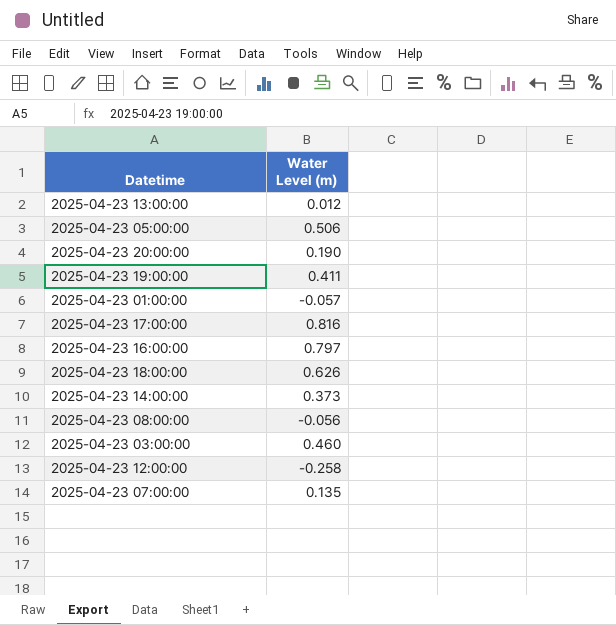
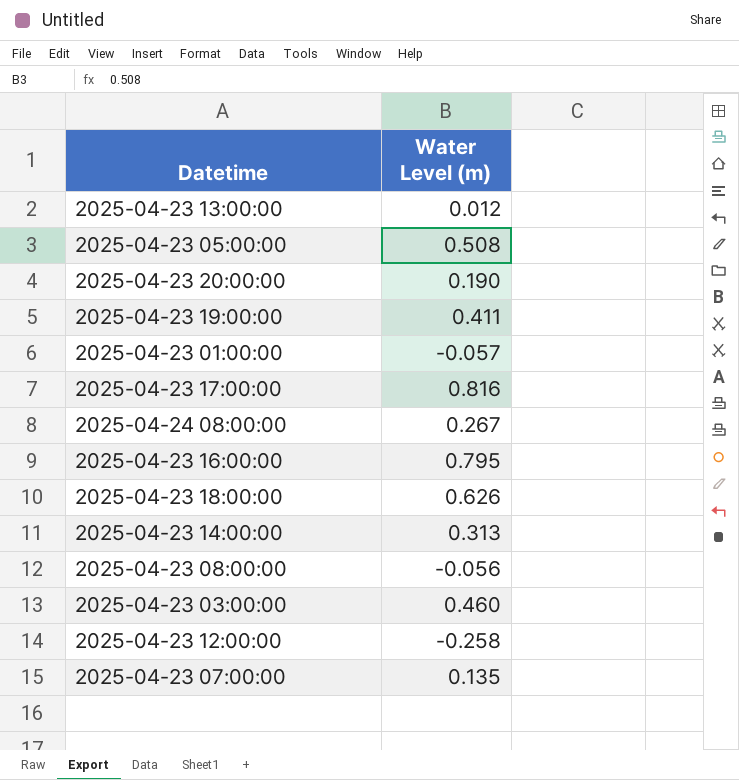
2025-04-23 05:00:00 | Water Level (m): 0.506 -> 0.508
row 2025-04-24 08:00:00: none -> 0.267
2025-04-23 16:00:00 | Water Level (m): 0.797 -> 0.795
2025-04-23 14:00:00 | Water Level (m): 0.373 -> 0.313

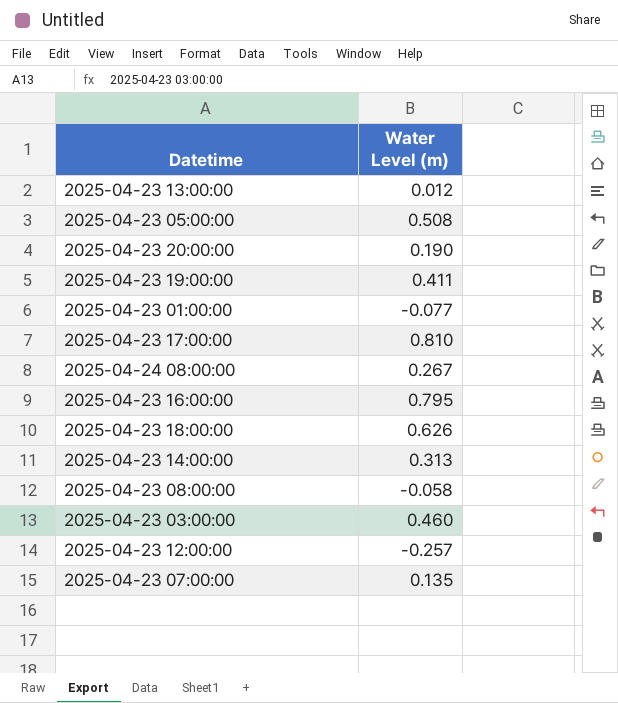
2025-04-23 01:00:00 | Water Level (m): -0.057 -> -0.077
2025-04-23 17:00:00 | Water Level (m): 0.816 -> 0.810
2025-04-23 08:00:00 | Water Level (m): -0.056 -> -0.058
2025-04-23 12:00:00 | Water Level (m): -0.258 -> -0.257

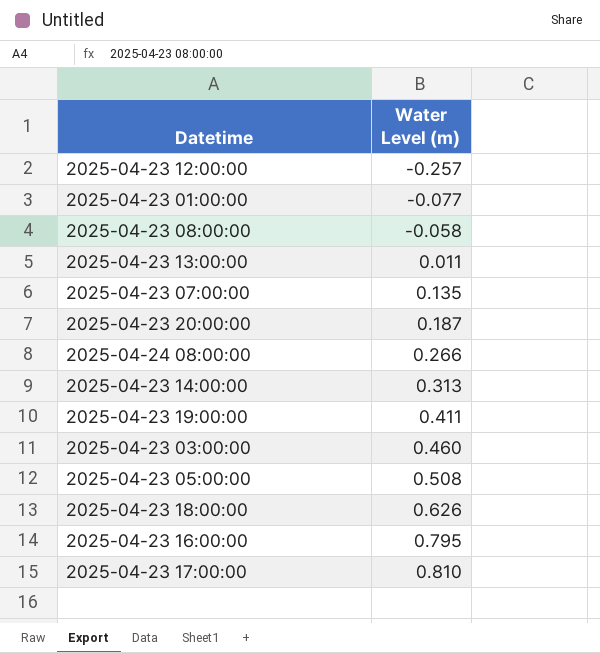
row order: none -> Water Level (m) ascending
2025-04-23 13:00:00 | Water Level (m): 0.012 -> 0.011
2025-04-23 20:00:00 | Water Level (m): 0.190 -> 0.187
2025-04-24 08:00:00 | Water Level (m): 0.267 -> 0.266

